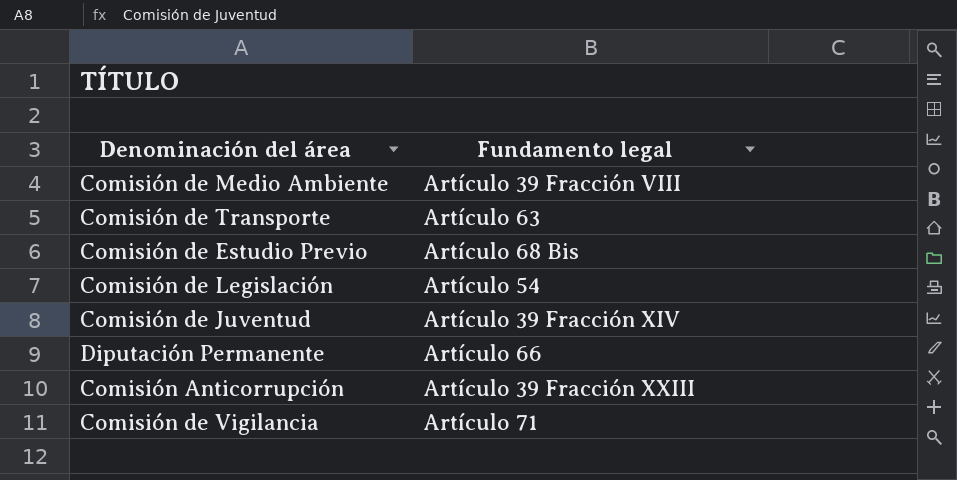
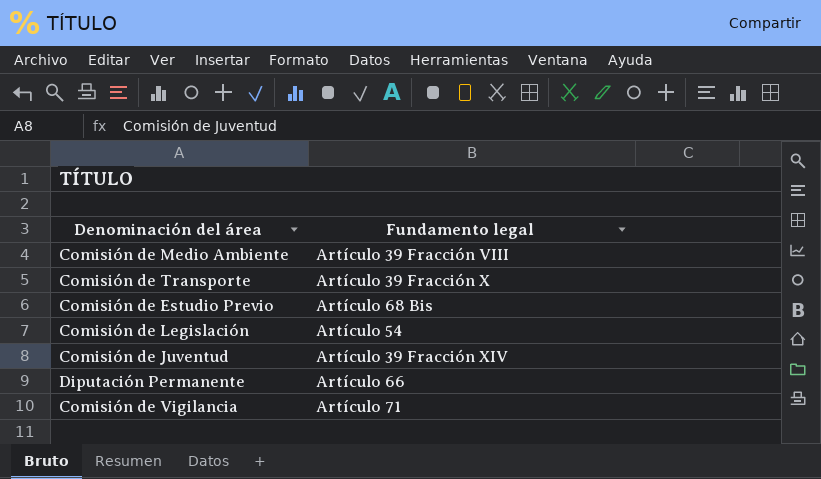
row Comisión Anticorrupción: Artículo 39 Fracción XXIII -> none
Comisión de Transporte | Fundamento legal: Artículo 63 -> Artículo 39 Fracción X

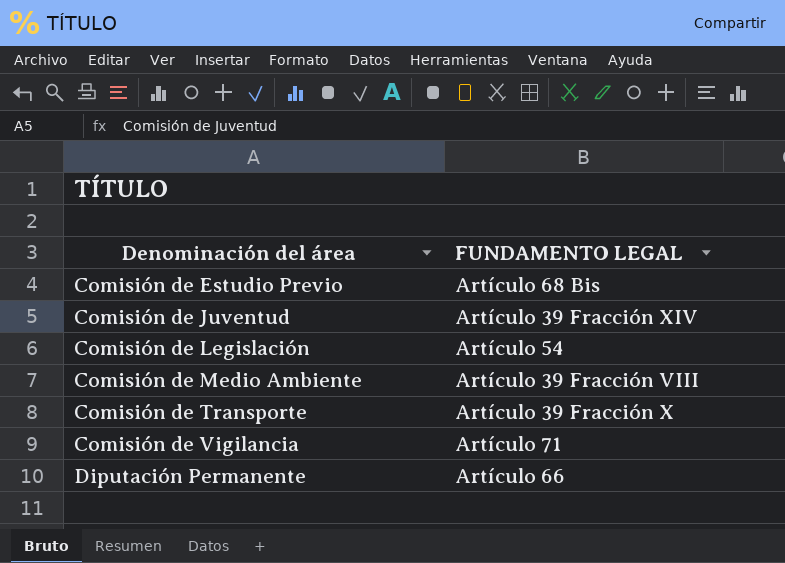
row order: none -> Denominación del área ascending
column name: Fundamento legal -> FUNDAMENTO LEGAL

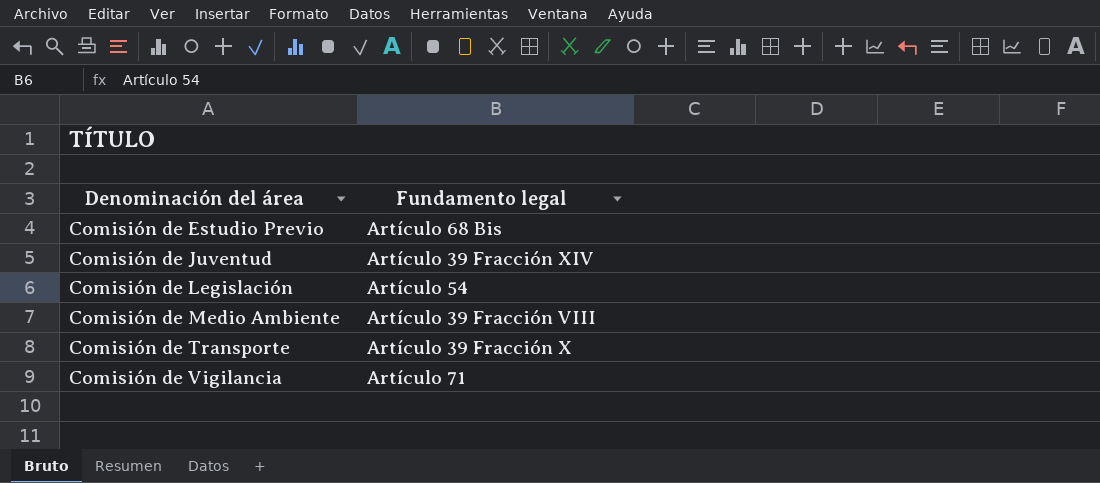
column name: FUNDAMENTO LEGAL -> Fundamento legal
row Diputación Permanente: Artículo 66 -> none

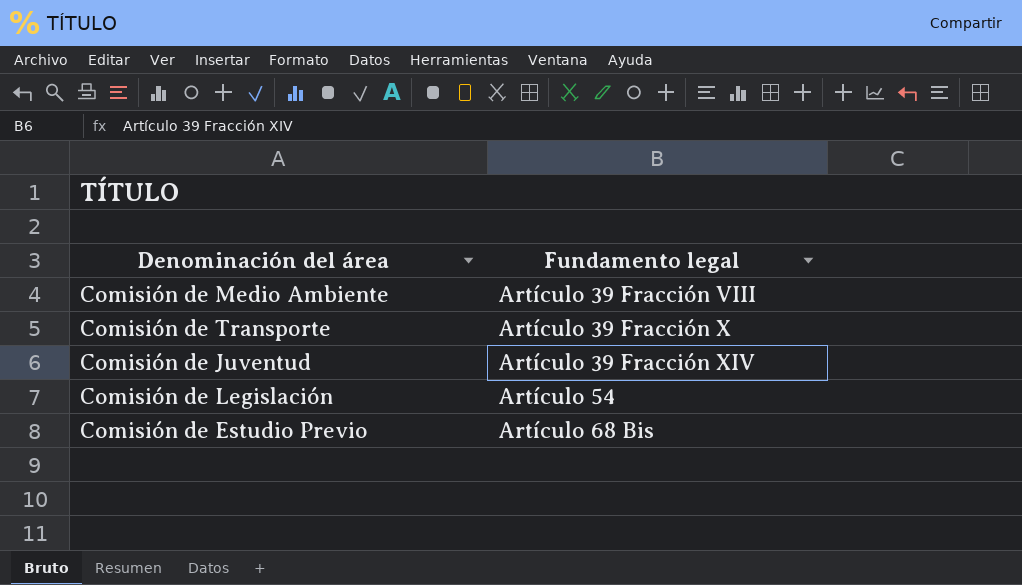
row order: Denominación del área ascending -> Fundamento legal ascending
row Comisión de Vigilancia: Artículo 71 -> none

